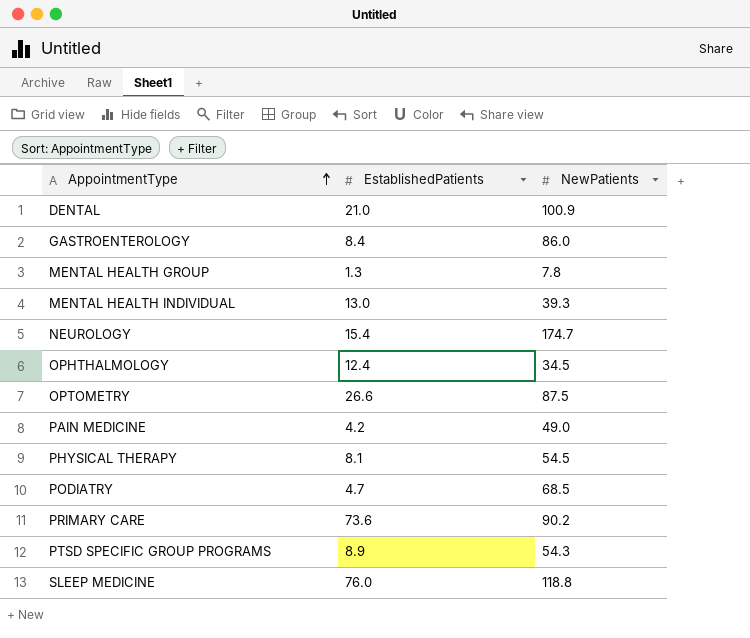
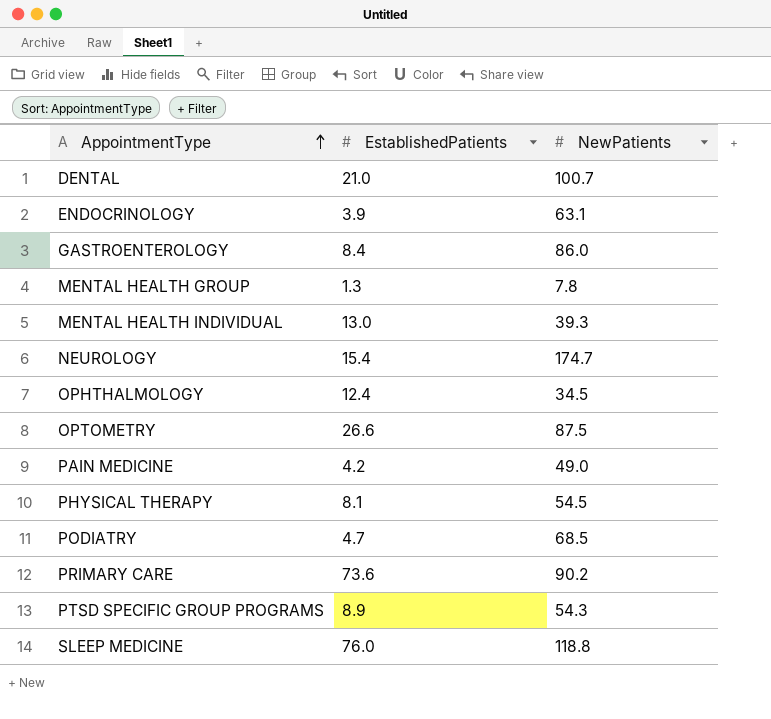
DENTAL | NewPatients: 100.9 -> 100.7
row ENDOCRINOLOGY: none -> 3.9 | 63.1

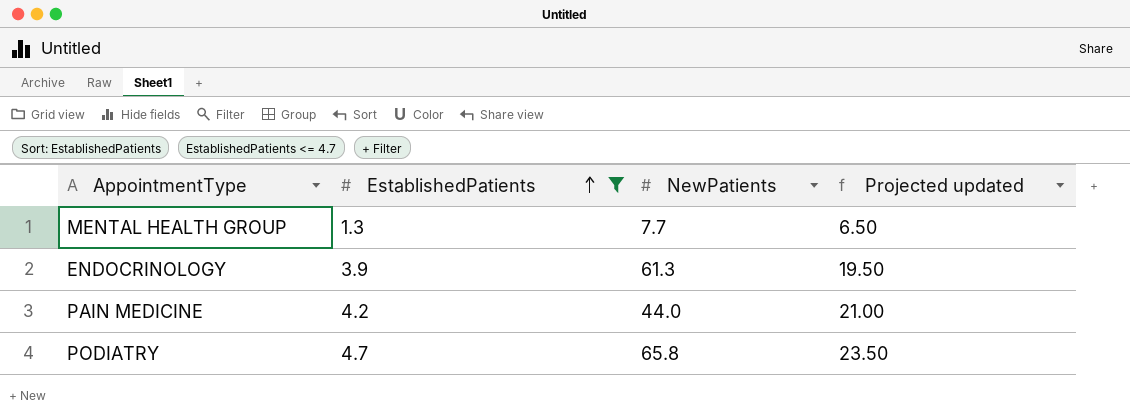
filter: none -> EstablishedPatients <= 4.7
row order: AppointmentType ascending -> EstablishedPatients ascending
column Projected updated | formula: none -> [EstablishedPatients] * 5
MENTAL HEALTH GROUP | NewPatients: 7.8 -> 7.7
ENDOCRINOLOGY | NewPatients: 63.1 -> 61.3
PAIN MEDICINE | NewPatients: 49.0 -> 44.0
PODIATRY | NewPatients: 68.5 -> 65.8

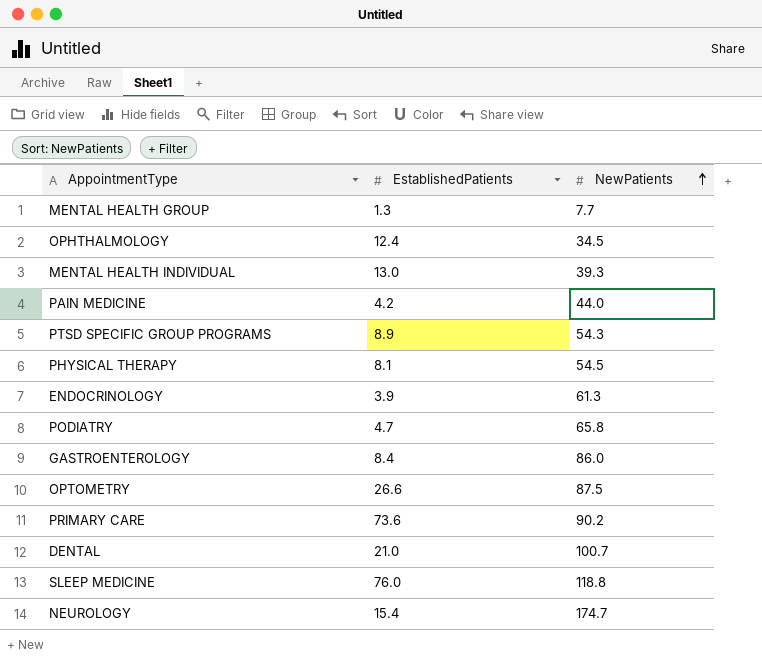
filter: EstablishedPatients <= 4.7 -> none
row order: EstablishedPatients ascending -> NewPatients ascending
column Projected updated | formula: [EstablishedPatients] * 5 -> none

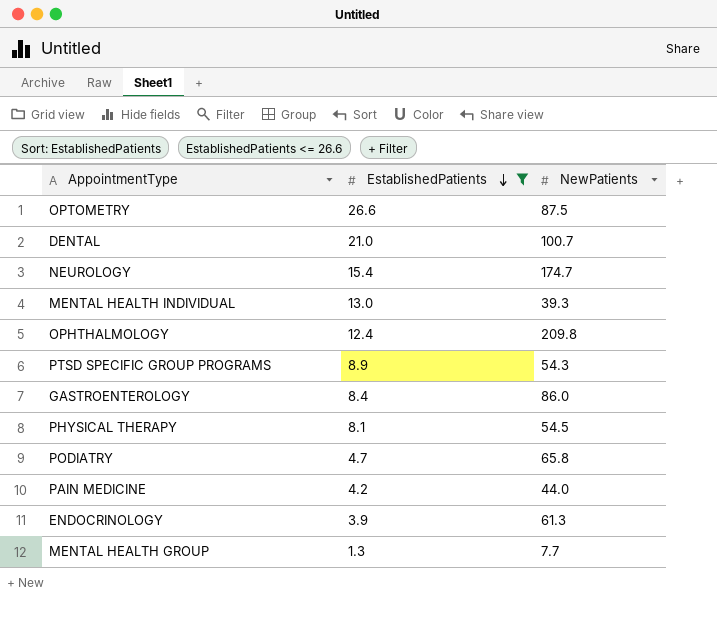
filter: none -> EstablishedPatients <= 26.6
row order: NewPatients ascending -> EstablishedPatients descending
OPHTHALMOLOGY | NewPatients: 34.5 -> 209.8

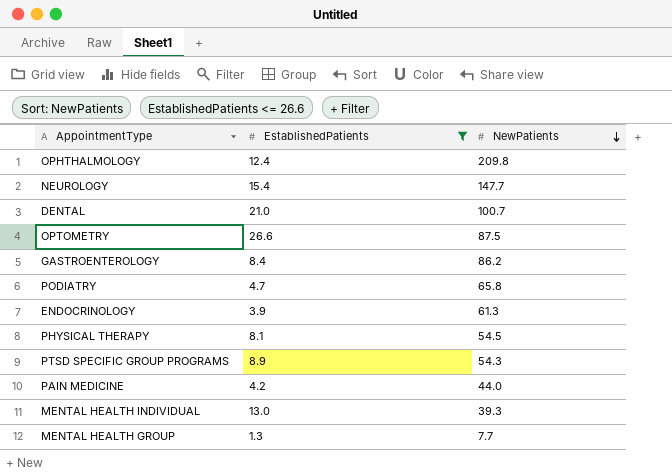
row order: EstablishedPatients descending -> NewPatients descending
NEUROLOGY | NewPatients: 174.7 -> 147.7
GASTROENTEROLOGY | NewPatients: 86.0 -> 86.2

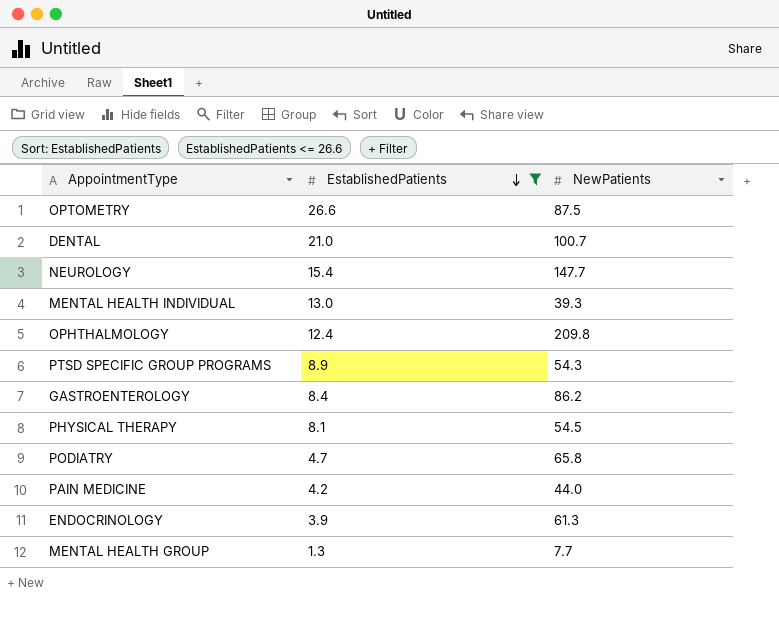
row order: NewPatients descending -> EstablishedPatients descending

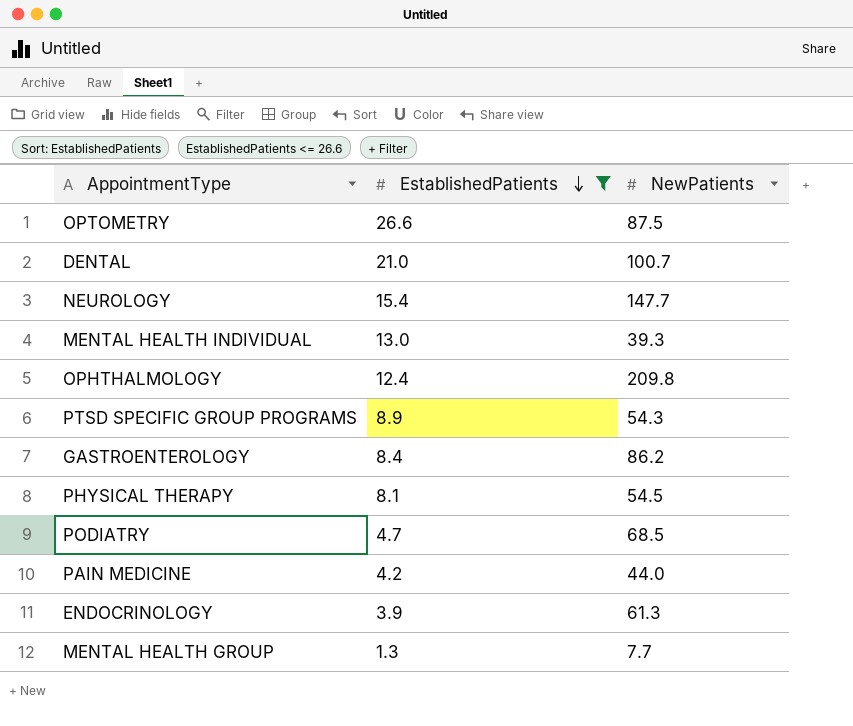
PODIATRY | NewPatients: 65.8 -> 68.5

